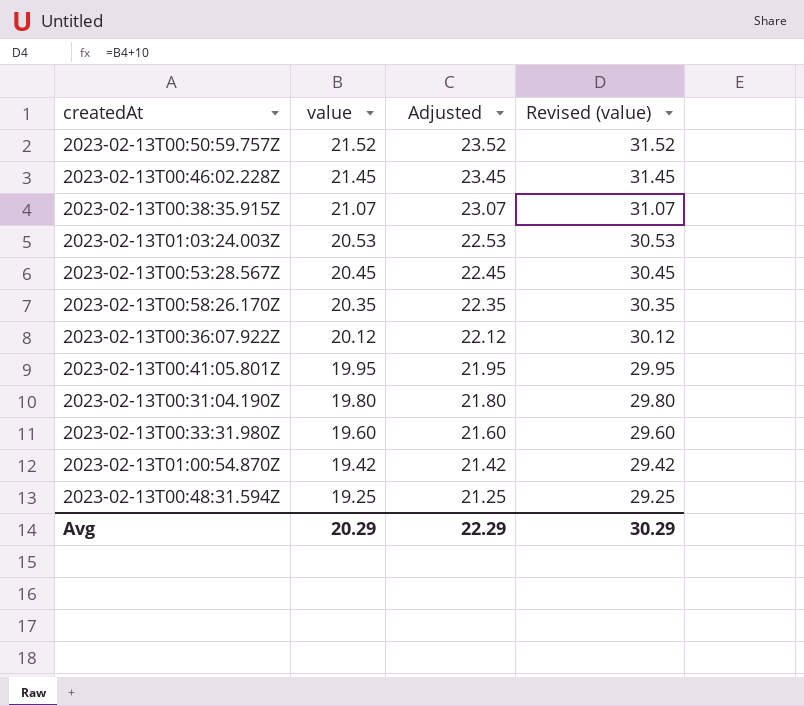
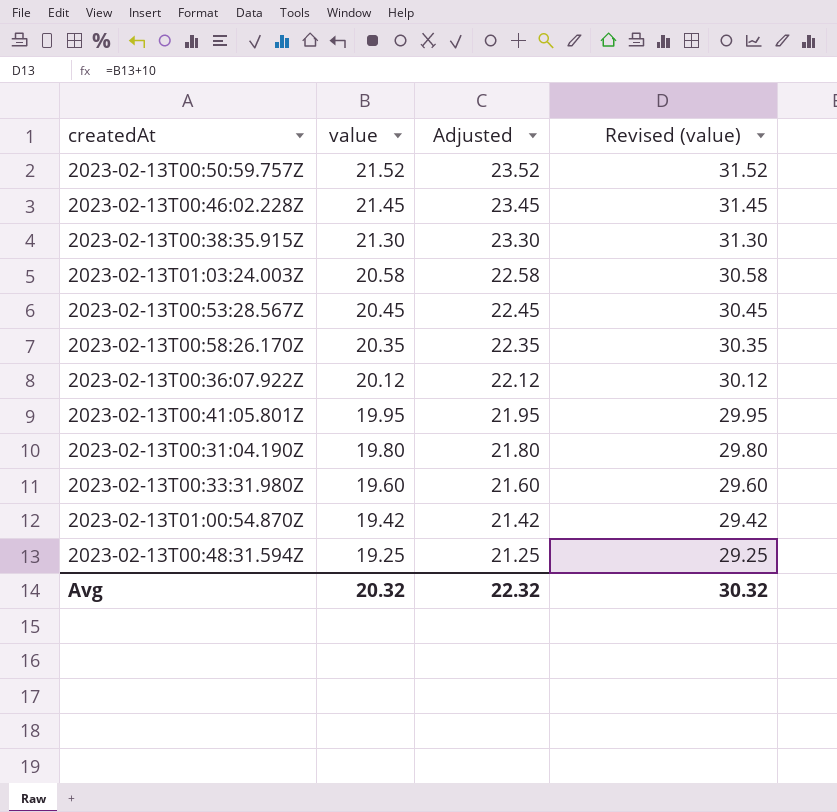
2023-02-13T00:38:35.915Z | value: 21.07 -> 21.30
2023-02-13T00:38:35.915Z | Adjusted: 23.07 -> 23.30
2023-02-13T00:38:35.915Z | Revised (value): 31.07 -> 31.30
2023-02-13T01:03:24.003Z | value: 20.53 -> 20.58
2023-02-13T01:03:24.003Z | Adjusted: 22.53 -> 22.58
2023-02-13T01:03:24.003Z | Revised (value): 30.53 -> 30.58
Avg | value: 20.29 -> 20.32
Avg | Adjusted: 22.29 -> 22.32
Avg | Revised (value): 30.29 -> 30.32

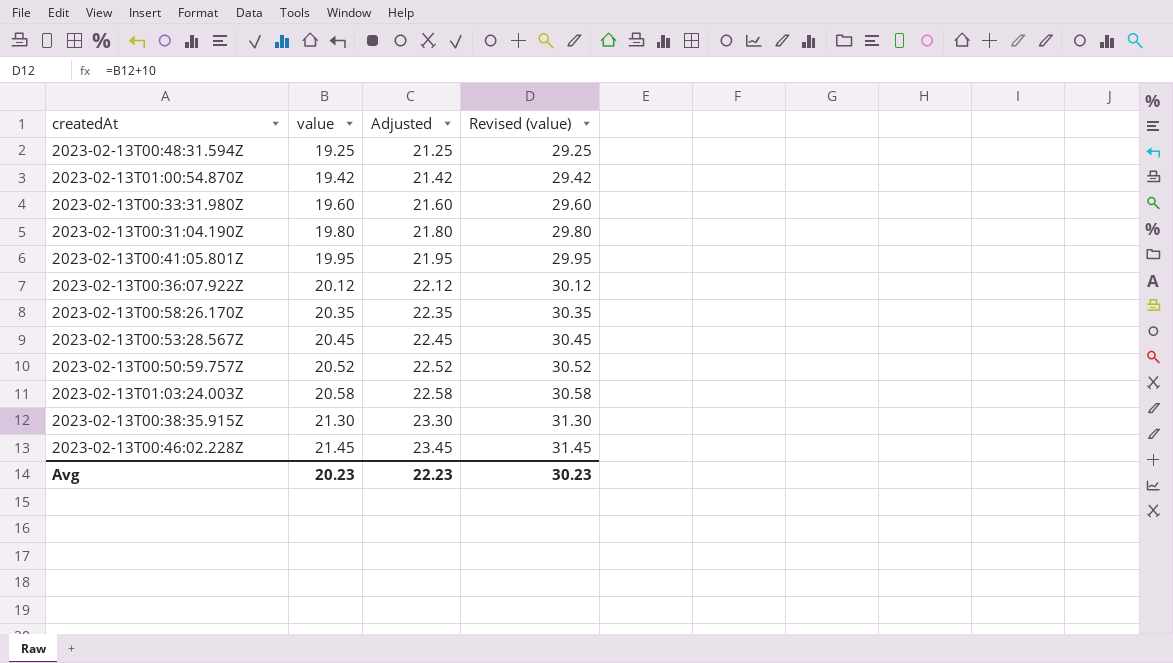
row order: value descending -> value ascending
2023-02-13T00:50:59.757Z | value: 21.52 -> 20.52
2023-02-13T00:50:59.757Z | Adjusted: 23.52 -> 22.52
2023-02-13T00:50:59.757Z | Revised (value): 31.52 -> 30.52
Avg | value: 20.32 -> 20.23
Avg | Adjusted: 22.32 -> 22.23
Avg | Revised (value): 30.32 -> 30.23

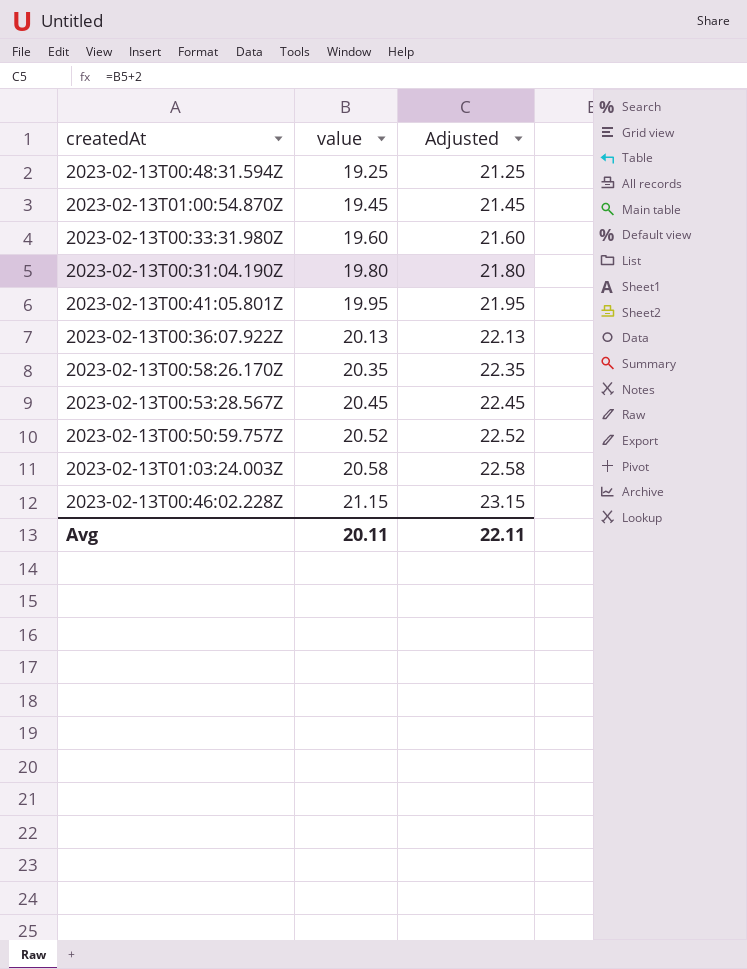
column Revised (value) | formula: [value] + 10 -> none
row 2023-02-13T00:38:35.915Z: 21.30 | 23.30 | 31.30 -> none
2023-02-13T01:00:54.870Z | value: 19.42 -> 19.45
2023-02-13T01:00:54.870Z | Adjusted: 21.42 -> 21.45
2023-02-13T00:36:07.922Z | value: 20.12 -> 20.13
2023-02-13T00:36:07.922Z | Adjusted: 22.12 -> 22.13
2023-02-13T00:46:02.228Z | value: 21.45 -> 21.15
2023-02-13T00:46:02.228Z | Adjusted: 23.45 -> 23.15
Avg | value: 20.23 -> 20.11
Avg | Adjusted: 22.23 -> 22.11

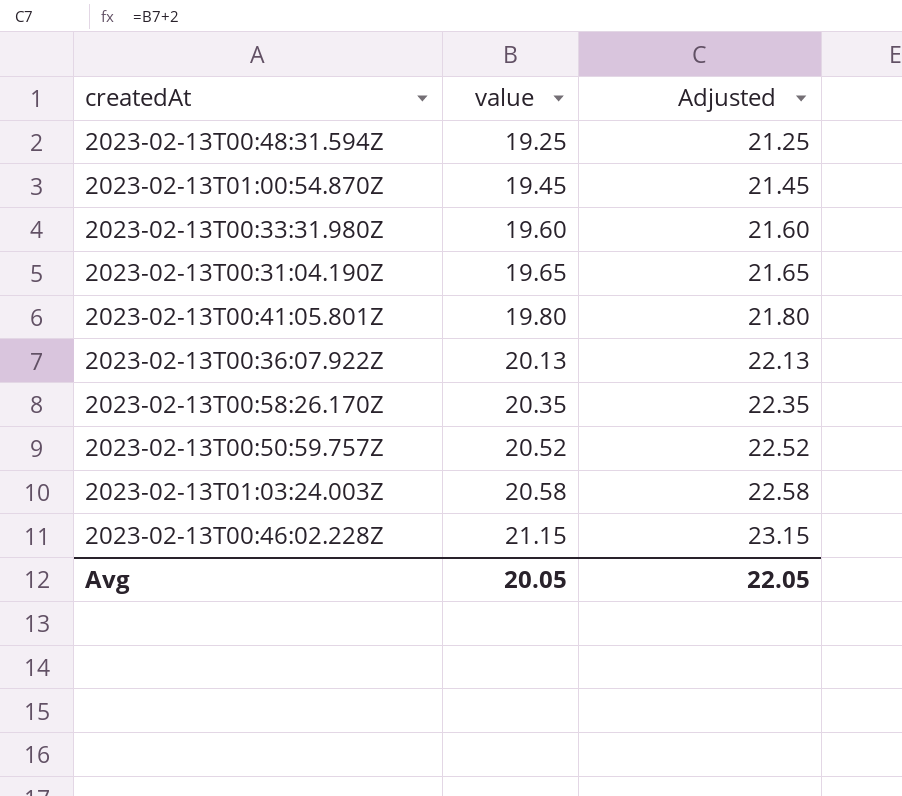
row 2023-02-13T00:53:28.567Z: 20.45 | 22.45 -> none
2023-02-13T00:31:04.190Z | value: 19.80 -> 19.65
2023-02-13T00:31:04.190Z | Adjusted: 21.80 -> 21.65
2023-02-13T00:41:05.801Z | value: 19.95 -> 19.80
2023-02-13T00:41:05.801Z | Adjusted: 21.95 -> 21.80
Avg | value: 20.11 -> 20.05
Avg | Adjusted: 22.11 -> 22.05

